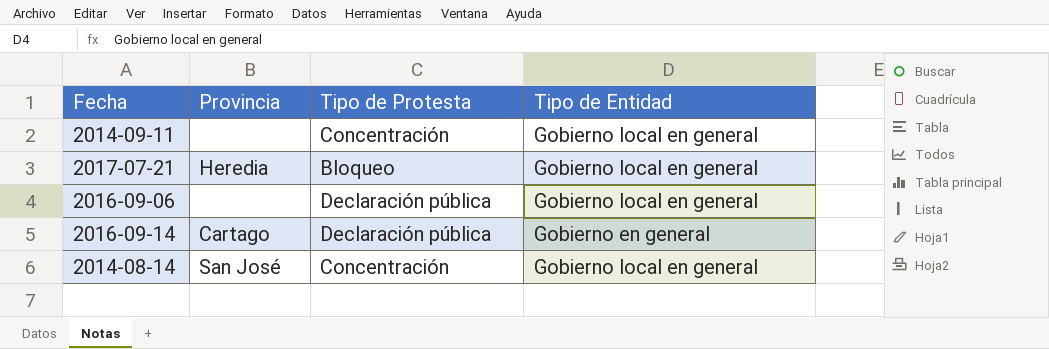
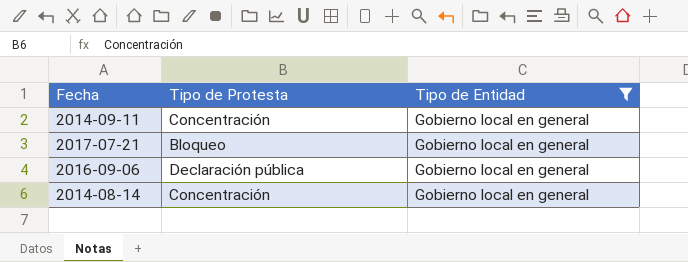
filter: none -> Tipo de Entidad = Gobierno local en general
column Provincia | position: 2 -> none

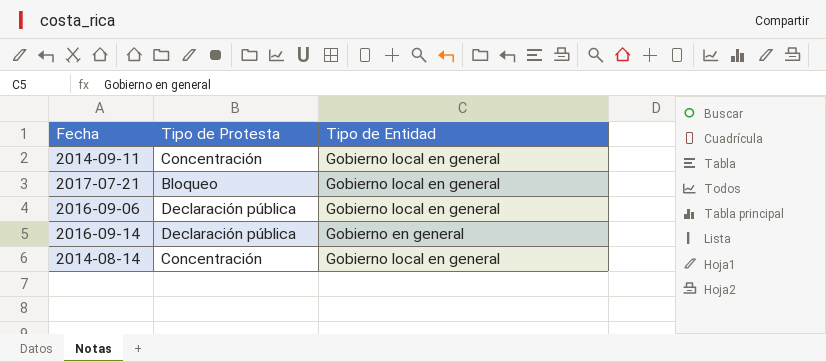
filter: Tipo de Entidad = Gobierno local en general -> none

